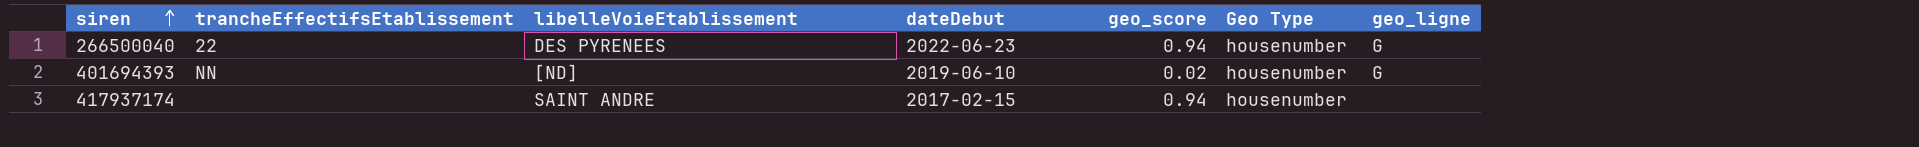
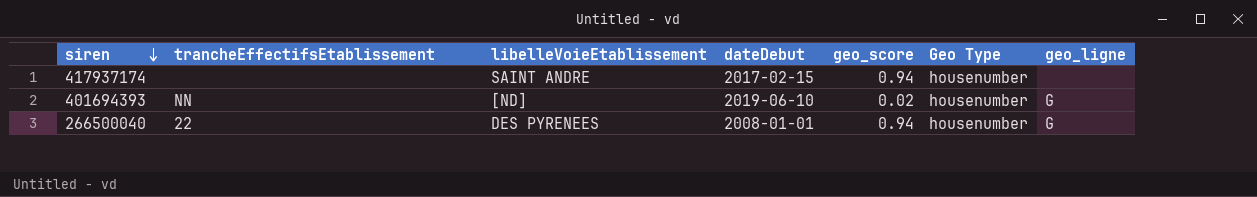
row order: siren ascending -> siren descending
266500040 | dateDebut: 2022-06-23 -> 2008-01-01

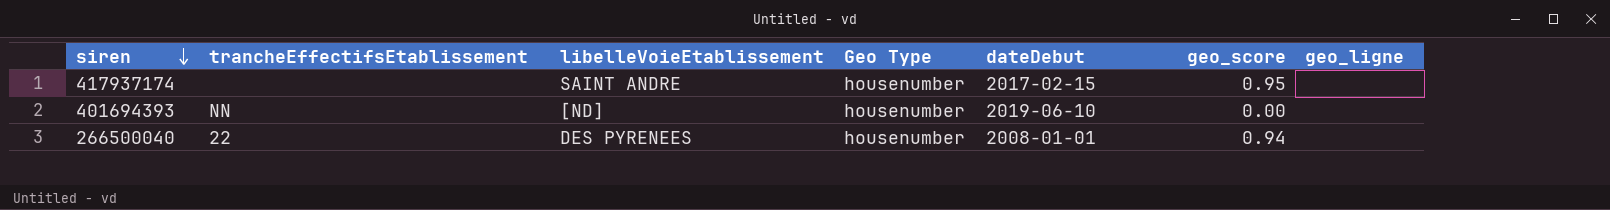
column Geo Type | position: 6 -> 4
417937174 | geo_score: 0.94 -> 0.95
401694393 | geo_score: 0.02 -> 0.00
401694393 | geo_ligne: G -> none
266500040 | geo_ligne: G -> none

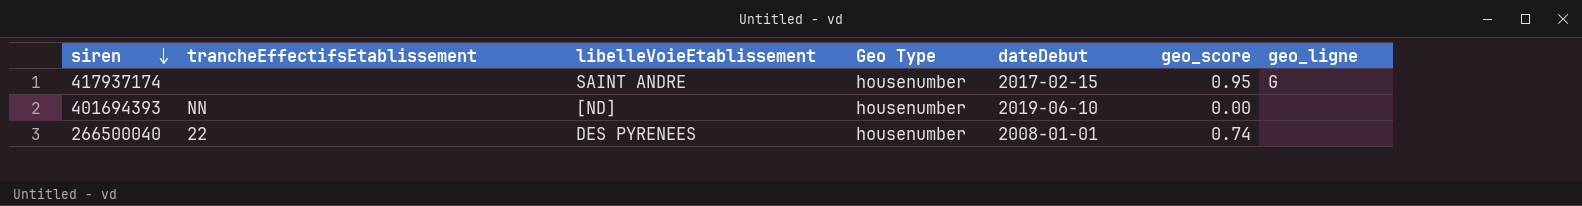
417937174 | geo_ligne: none -> G
266500040 | geo_score: 0.94 -> 0.74

